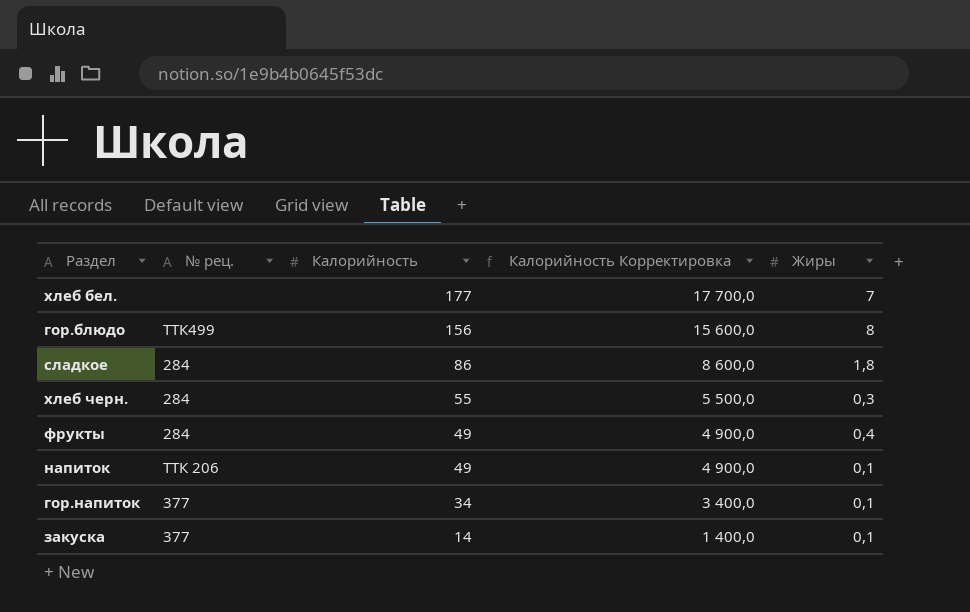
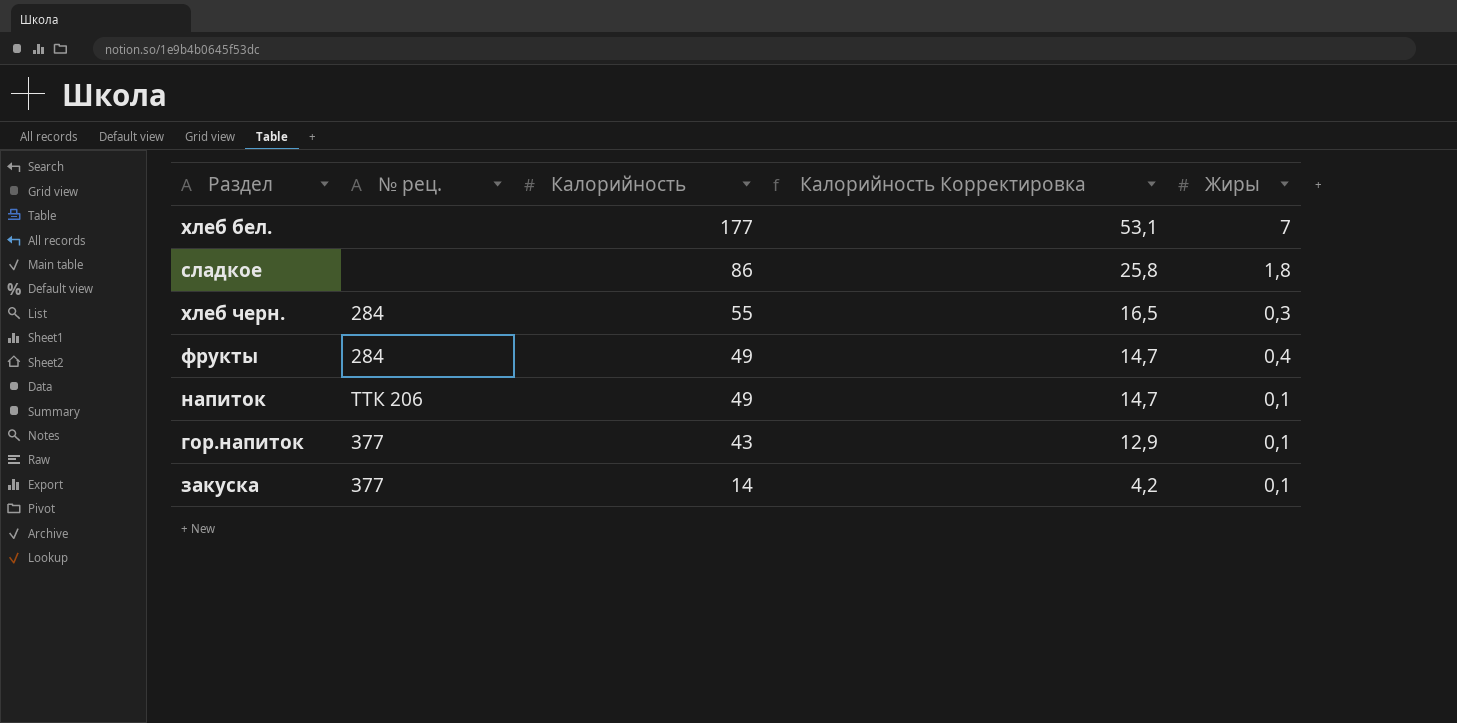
column Калорийность Корректировка | formula: [Калорийность] * 100 -> [Калорийность] * 0,3
row гор.блюдо: ТТК499 | 156 | 15 600,0 | 8 -> none
сладкое | № рец.: 284 -> none
гор.напиток | Калорийность: 34 -> 43

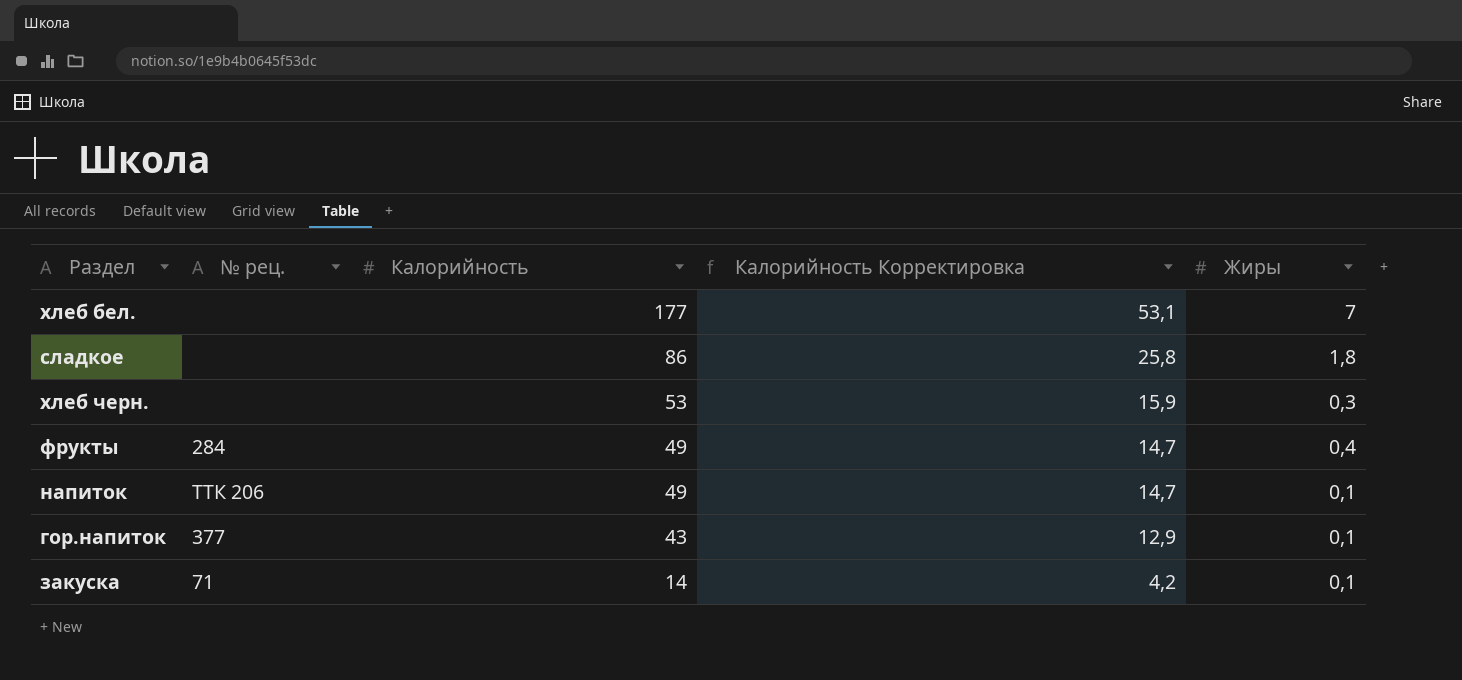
хлеб черн. | № рец.: 284 -> none
хлеб черн. | Калорийность: 55 -> 53
хлеб черн. | Калорийность Корректировка: 16,5 -> 15,9
закуска | № рец.: 377 -> 71

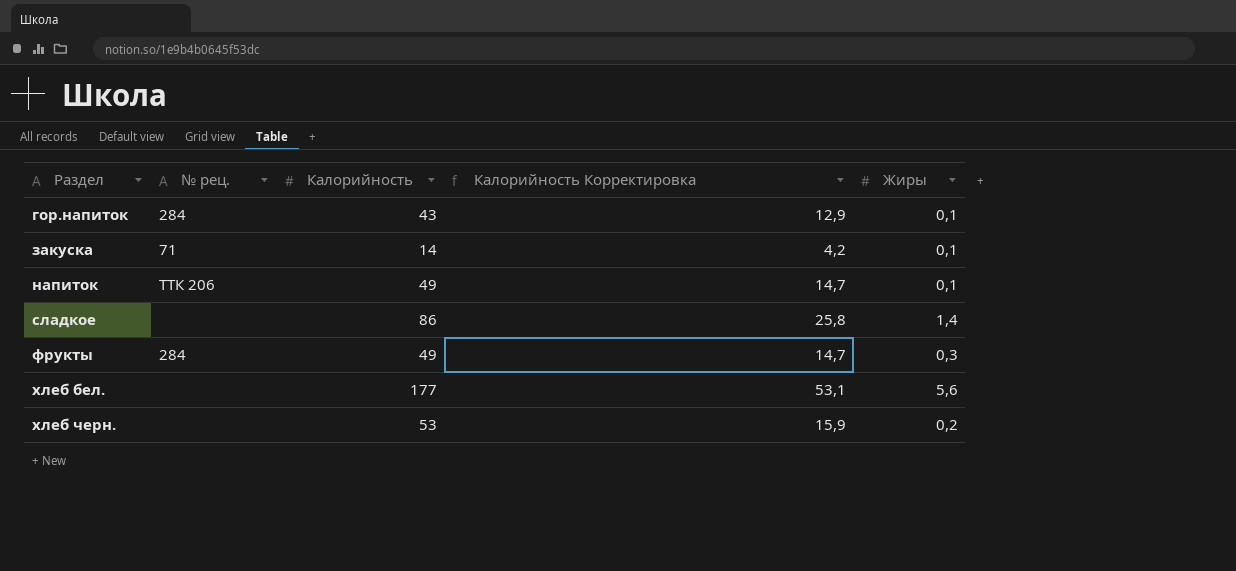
row order: Калорийность descending -> Раздел ascending
гор.напиток | № рец.: 377 -> 284
сладкое | Жиры: 1,8 -> 1,4
фрукты | Жиры: 0,4 -> 0,3
хлеб бел. | Жиры: 7 -> 5,6
хлеб черн. | Жиры: 0,3 -> 0,2

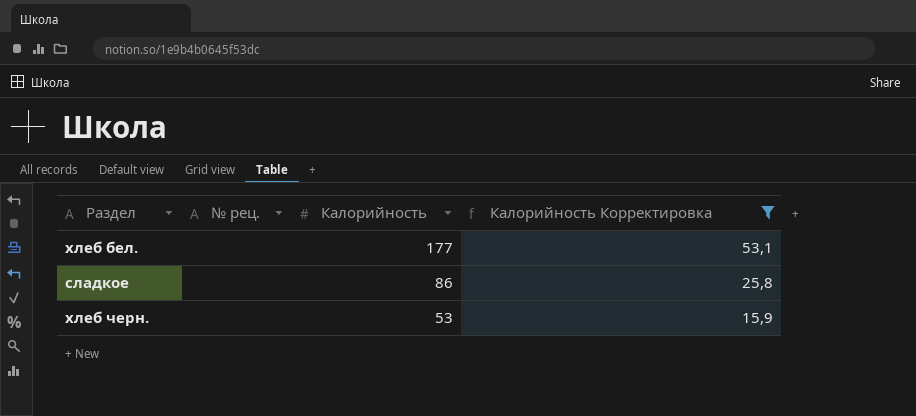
filter: none -> Калорийность Корректировка >= 15,9
row order: Раздел ascending -> Калорийность descending
column Жиры | position: 5 -> none

